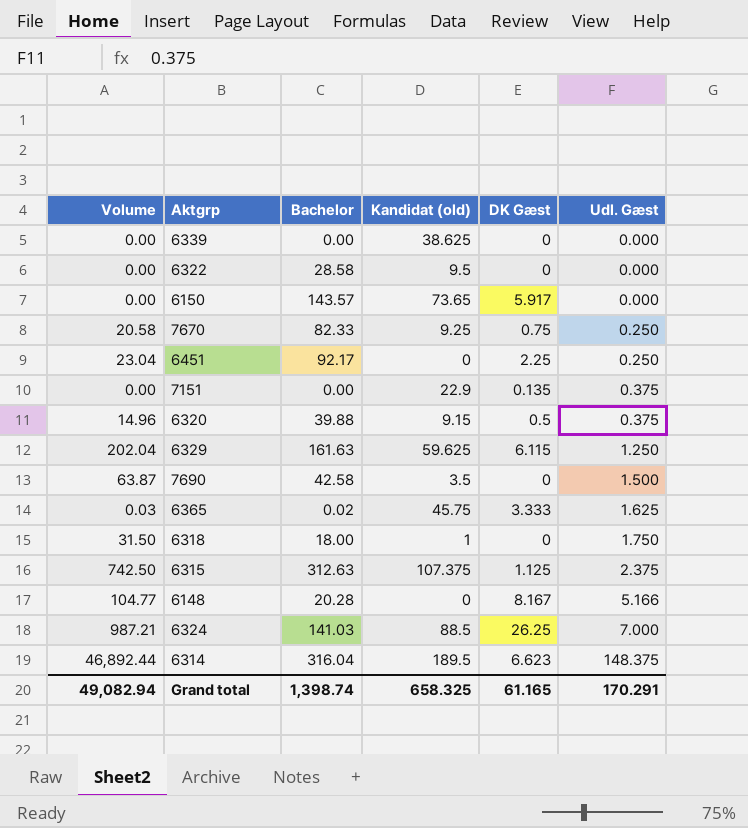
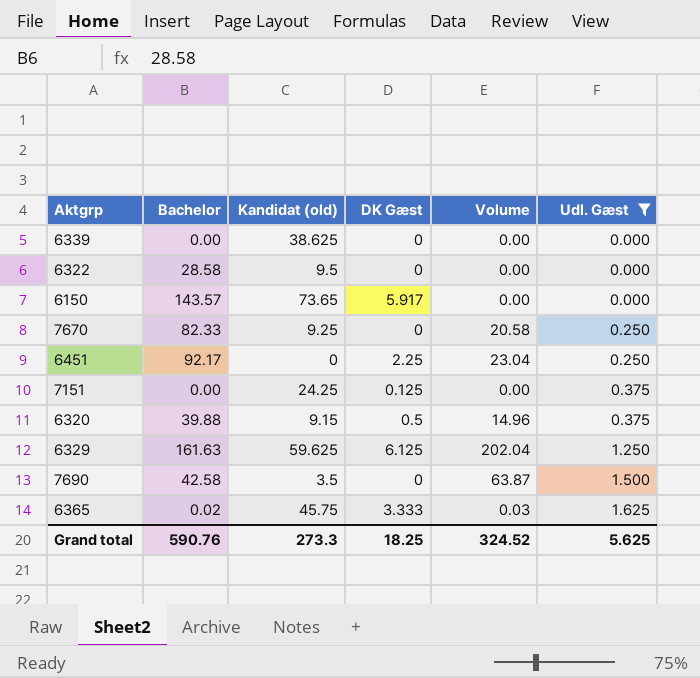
filter: none -> Udl. Gæst <= 1.625
column Volume | position: 1 -> 5
7670 | DK Gæst: 0.75 -> 0
7151 | Kandidat (old): 22.9 -> 24.25
7151 | DK Gæst: 0.135 -> 0.125
6329 | DK Gæst: 6.115 -> 6.125
Grand total | Bachelor: 1,398.74 -> 590.76
Grand total | Kandidat (old): 658.325 -> 273.3
Grand total | DK Gæst: 61.165 -> 18.25
Grand total | Volume: 49,082.94 -> 324.52
Grand total | Udl. Gæst: 170.291 -> 5.625

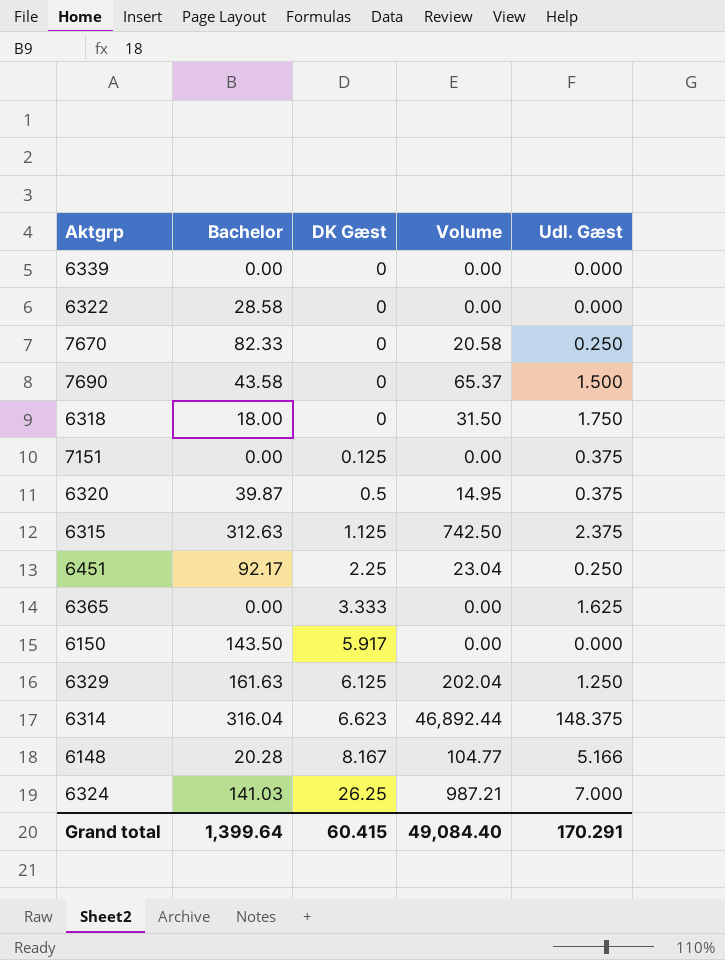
filter: Udl. Gæst <= 1.625 -> none
row order: Udl. Gæst ascending -> DK Gæst ascending
column Kandidat (old) | position: 3 -> none
7690 | Bachelor: 42.58 -> 43.58
7690 | Volume: 63.87 -> 65.37
6320 | Bachelor: 39.88 -> 39.87
6320 | Volume: 14.96 -> 14.95
6365 | Bachelor: 0.02 -> 0.00
6365 | Volume: 0.03 -> 0.00
6150 | Bachelor: 143.57 -> 143.50
Grand total | Bachelor: 590.76 -> 1,399.64
Grand total | DK Gæst: 18.25 -> 60.415
Grand total | Volume: 324.52 -> 49,084.40
Grand total | Udl. Gæst: 5.625 -> 170.291

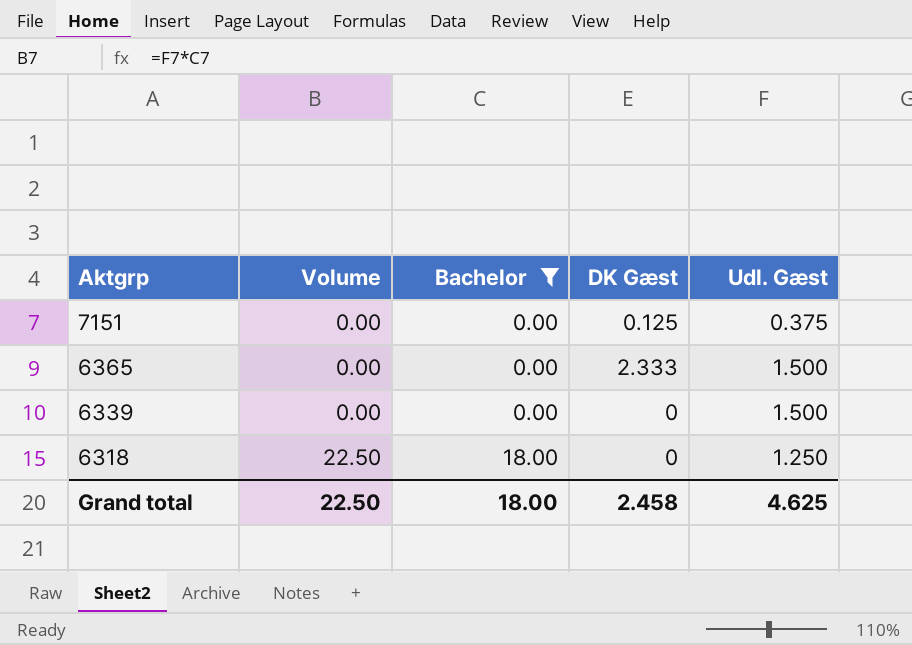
filter: none -> Bachelor <= 18.00
row order: DK Gæst ascending -> Aktgrp descending
column Volume | position: 4 -> 2
6365 | DK Gæst: 3.333 -> 2.333
6365 | Udl. Gæst: 1.625 -> 1.500
6339 | Udl. Gæst: 0.000 -> 1.500
6318 | Volume: 31.50 -> 22.50
6318 | Udl. Gæst: 1.750 -> 1.250
Grand total | Volume: 49,084.40 -> 22.50
Grand total | Bachelor: 1,399.64 -> 18.00
Grand total | DK Gæst: 60.415 -> 2.458
Grand total | Udl. Gæst: 170.291 -> 4.625

